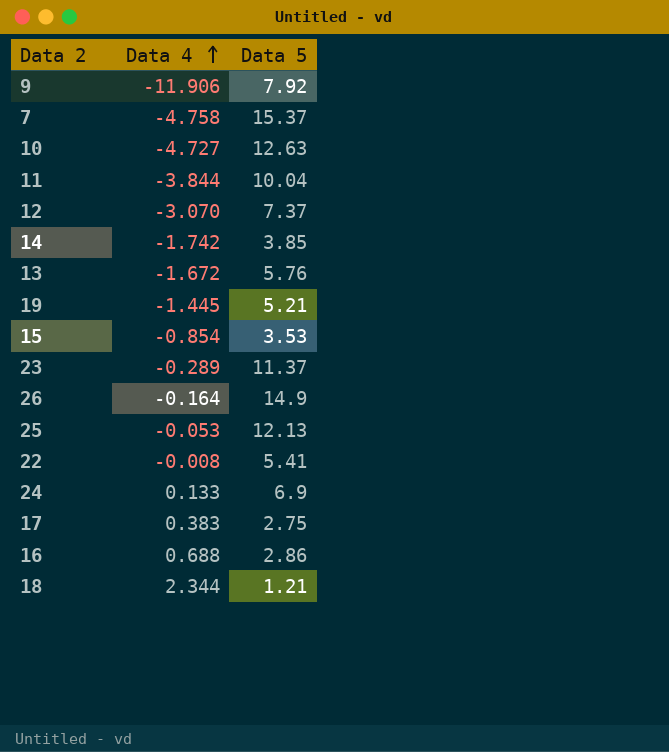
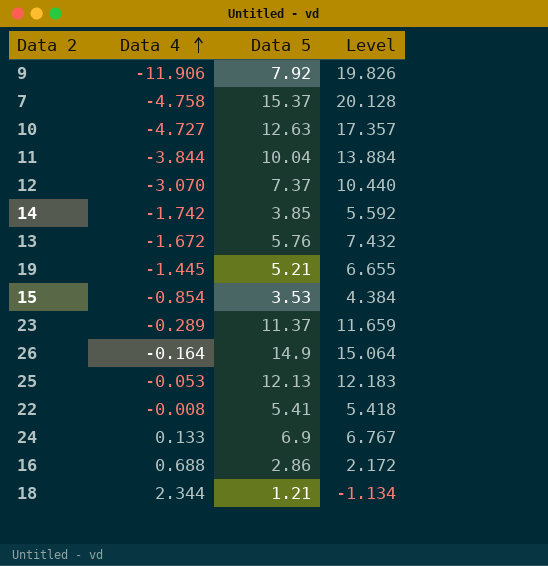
column Level | formula: none -> [Data 5] - [Data 4]
row 17: 0.383 | 2.75 -> none

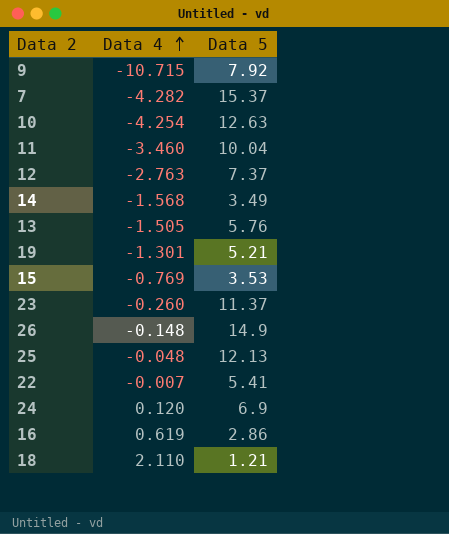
column Level | formula: [Data 5] - [Data 4] -> none
9 | Data 4: -11.906 -> -10.715
7 | Data 4: -4.758 -> -4.282
10 | Data 4: -4.727 -> -4.254
11 | Data 4: -3.844 -> -3.460
12 | Data 4: -3.070 -> -2.763
14 | Data 4: -1.742 -> -1.568
14 | Data 5: 3.85 -> 3.49
13 | Data 4: -1.672 -> -1.505
19 | Data 4: -1.445 -> -1.301
15 | Data 4: -0.854 -> -0.769
23 | Data 4: -0.289 -> -0.260
26 | Data 4: -0.164 -> -0.148
25 | Data 4: -0.053 -> -0.048
22 | Data 4: -0.008 -> -0.007
24 | Data 4: 0.133 -> 0.120
16 | Data 4: 0.688 -> 0.619
18 | Data 4: 2.344 -> 2.110

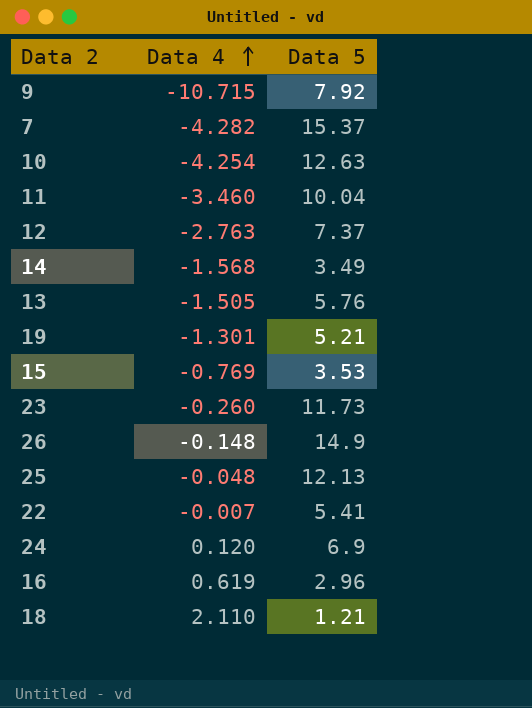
23 | Data 5: 11.37 -> 11.73
16 | Data 5: 2.86 -> 2.96

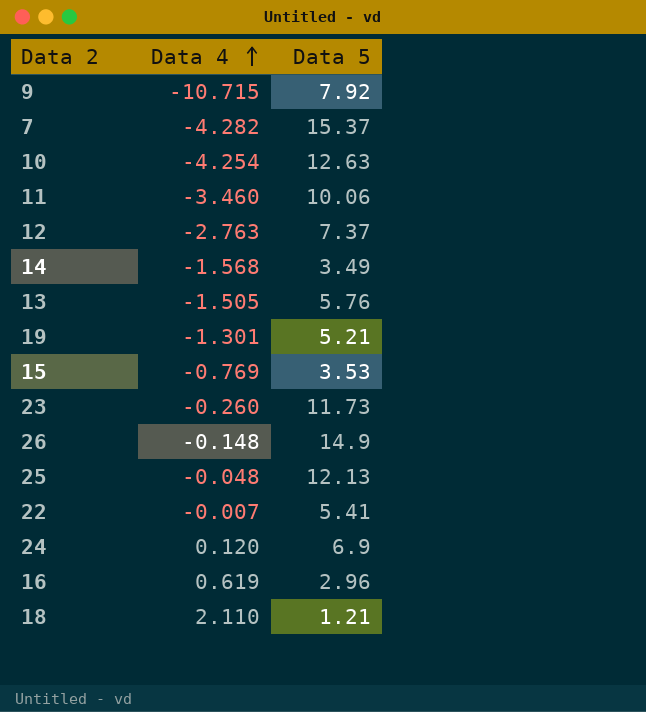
11 | Data 5: 10.04 -> 10.06

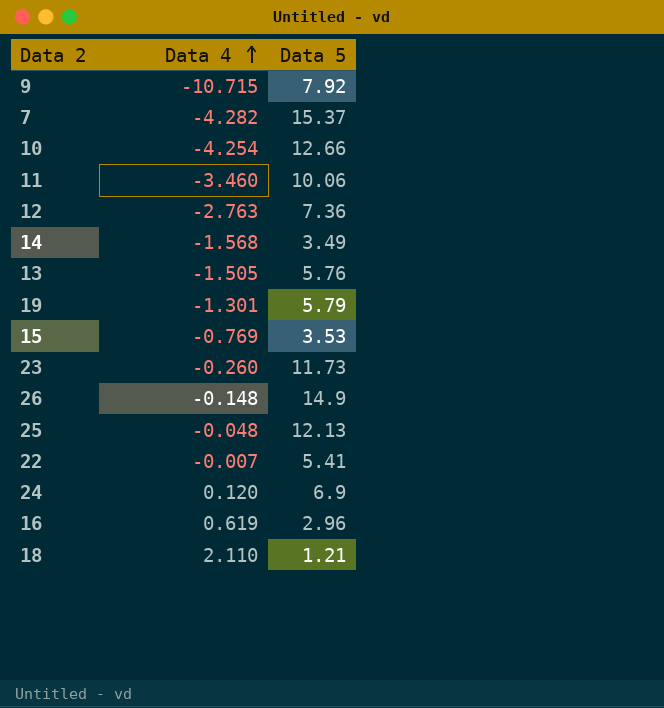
10 | Data 5: 12.63 -> 12.66
12 | Data 5: 7.37 -> 7.36
19 | Data 5: 5.21 -> 5.79

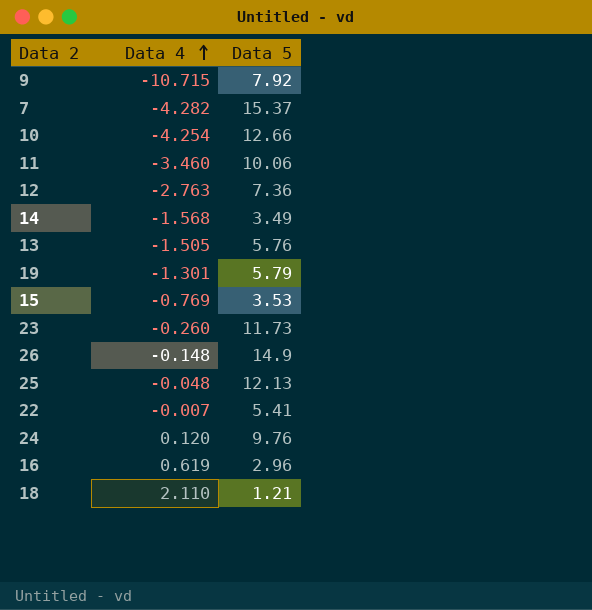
24 | Data 5: 6.9 -> 9.76

